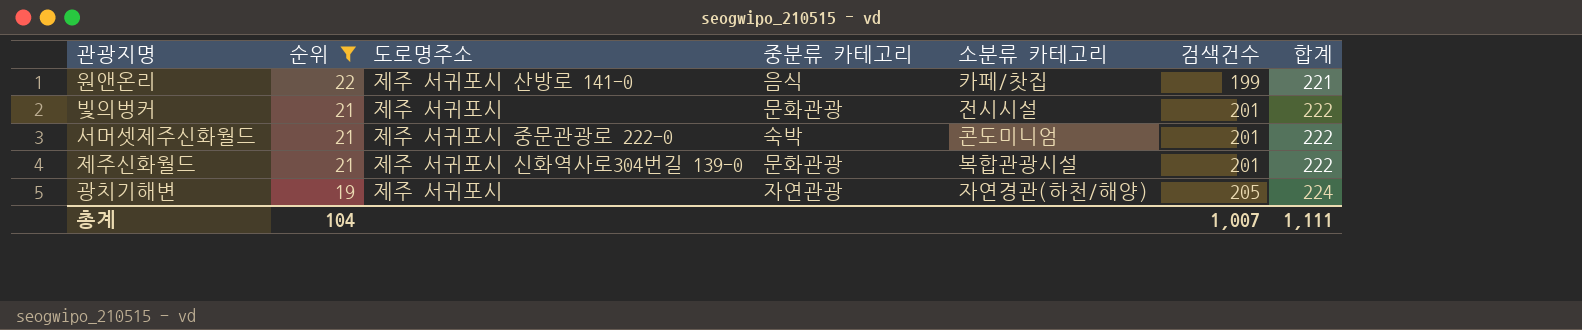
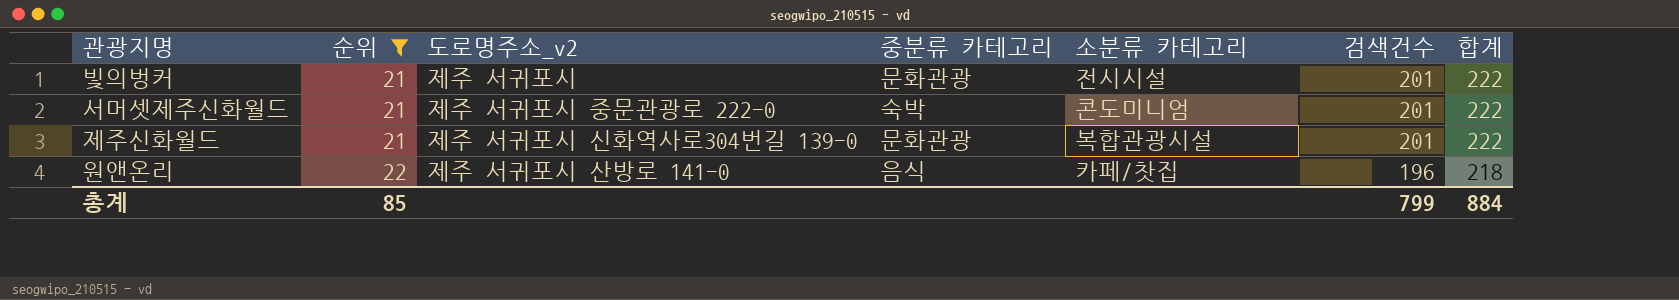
row order: 순위 descending -> 순위 ascending
column name: 도로명주소 -> 도로명주소_v2
row 광치기해변: 19 | 제주 서귀포시 | 자연관광 | 자연경관(하천/해양) | 205 | 224 -> none
원앤온리 | 검색건수: 199 -> 196
원앤온리 | 합계: 221 -> 218
총계 | 순위: 104 -> 85
총계 | 검색건수: 1,007 -> 799
총계 | 합계: 1,111 -> 884

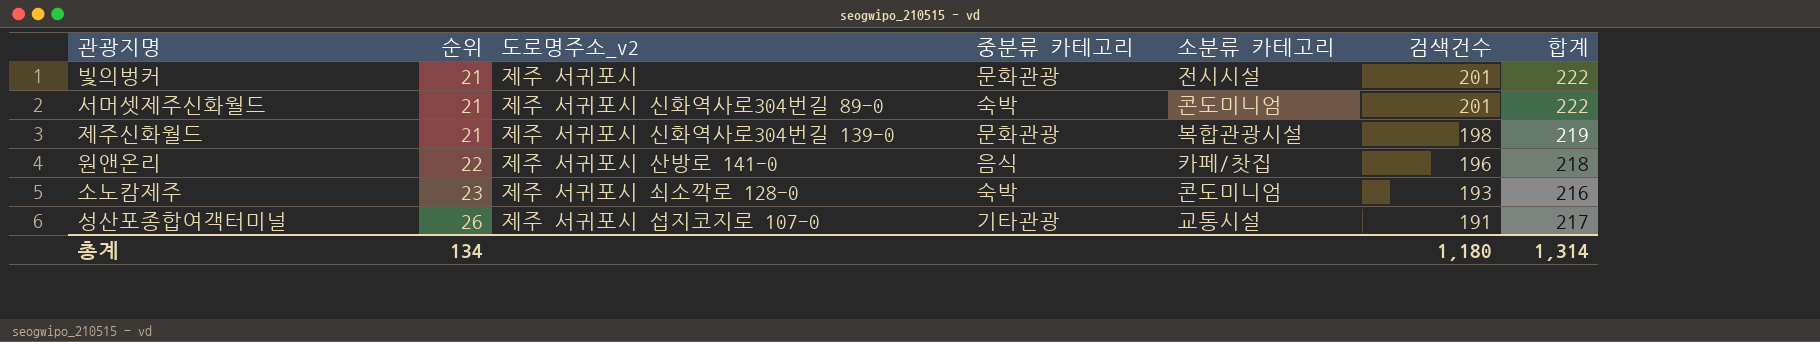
filter: 순위 <= 22 -> none
서머셋제주신화월드 | 도로명주소_v2: 제주 서귀포시 중문관광로 222-0 -> 제주 서귀포시 신화역사로304번길 89-0
제주신화월드 | 검색건수: 201 -> 198
제주신화월드 | 합계: 222 -> 219
총계 | 순위: 85 -> 134
총계 | 검색건수: 799 -> 1,180
총계 | 합계: 884 -> 1,314

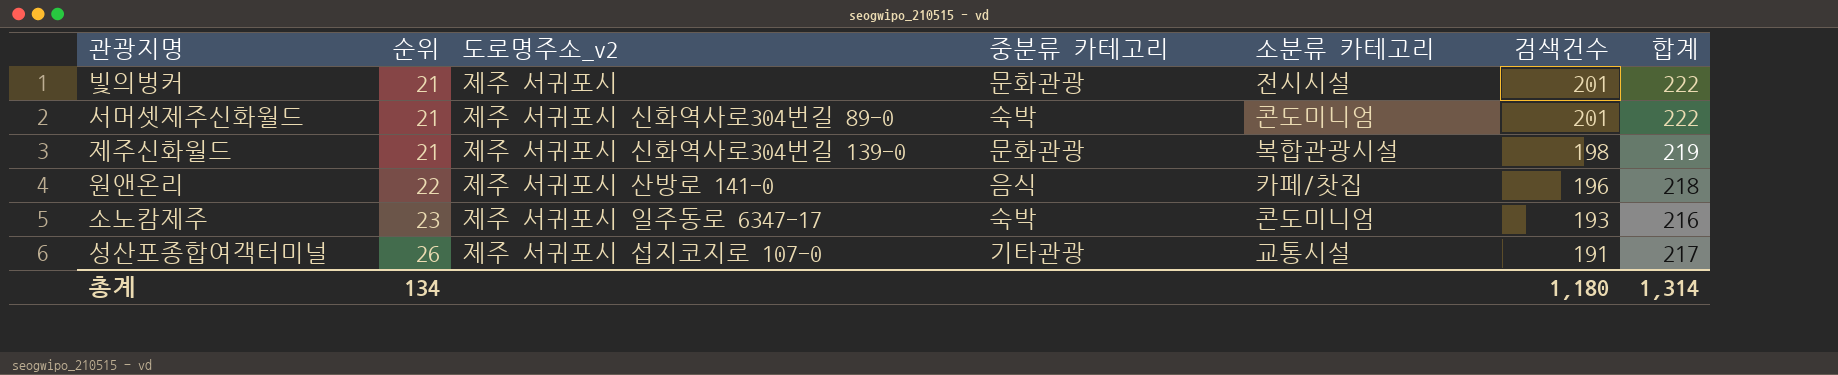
소노캄제주 | 도로명주소_v2: 제주 서귀포시 쇠소깍로 128-0 -> 제주 서귀포시 일주동로 6347-17

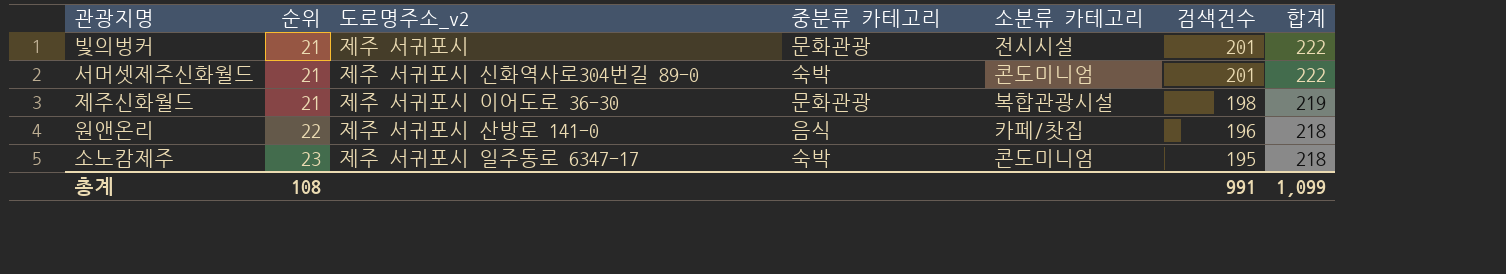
row 성산포종합여객터미널: 26 | 제주 서귀포시 섭지코지로 107-0 | 기타관광 | 교통시설 | 191 | 217 -> none
제주신화월드 | 도로명주소_v2: 제주 서귀포시 신화역사로304번길 139-0 -> 제주 서귀포시 이어도로 36-30
소노캄제주 | 검색건수: 193 -> 195
소노캄제주 | 합계: 216 -> 218
총계 | 순위: 134 -> 108
총계 | 검색건수: 1,180 -> 991
총계 | 합계: 1,314 -> 1,099

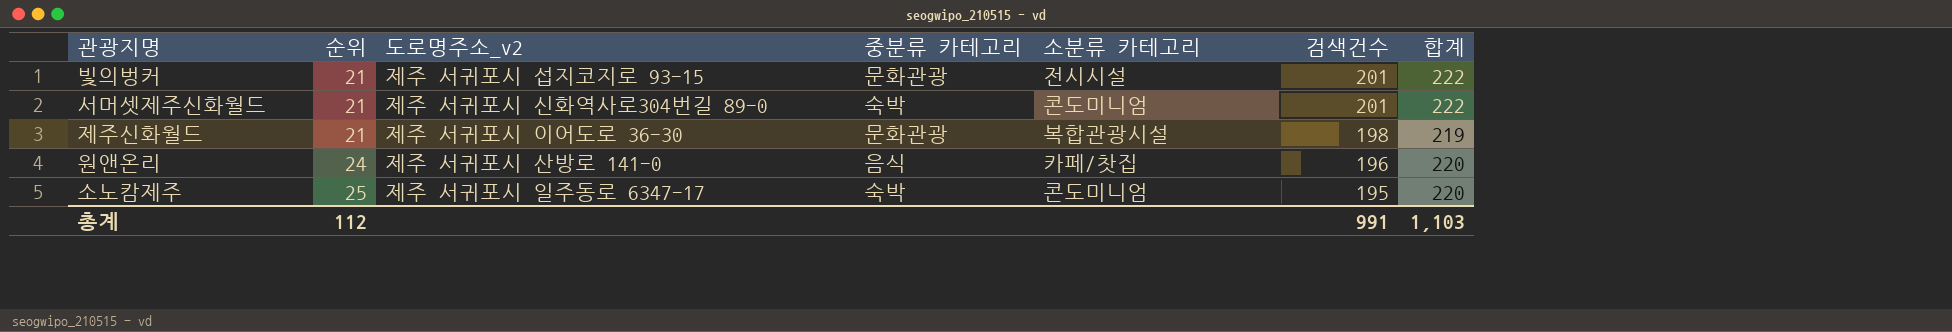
빛의벙커 | 도로명주소_v2: 제주 서귀포시 -> 제주 서귀포시 섭지코지로 93-15
원앤온리 | 순위: 22 -> 24
원앤온리 | 합계: 218 -> 220
소노캄제주 | 순위: 23 -> 25
소노캄제주 | 합계: 218 -> 220
총계 | 순위: 108 -> 112
총계 | 합계: 1,099 -> 1,103

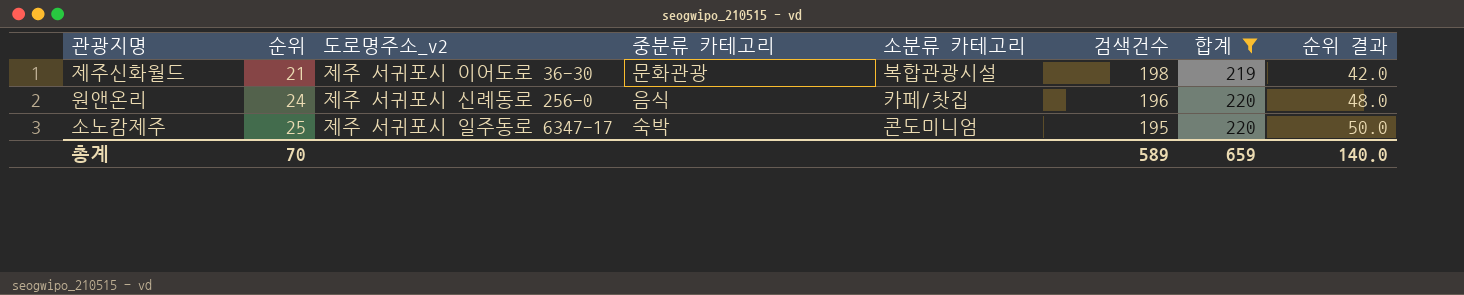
filter: none -> 합계 != 222
column 순위 결과 | formula: none -> [순위] * 2
원앤온리 | 도로명주소_v2: 제주 서귀포시 산방로 141-0 -> 제주 서귀포시 신례동로 256-0
총계 | 순위: 112 -> 70
총계 | 검색건수: 991 -> 589
총계 | 합계: 1,103 -> 659

